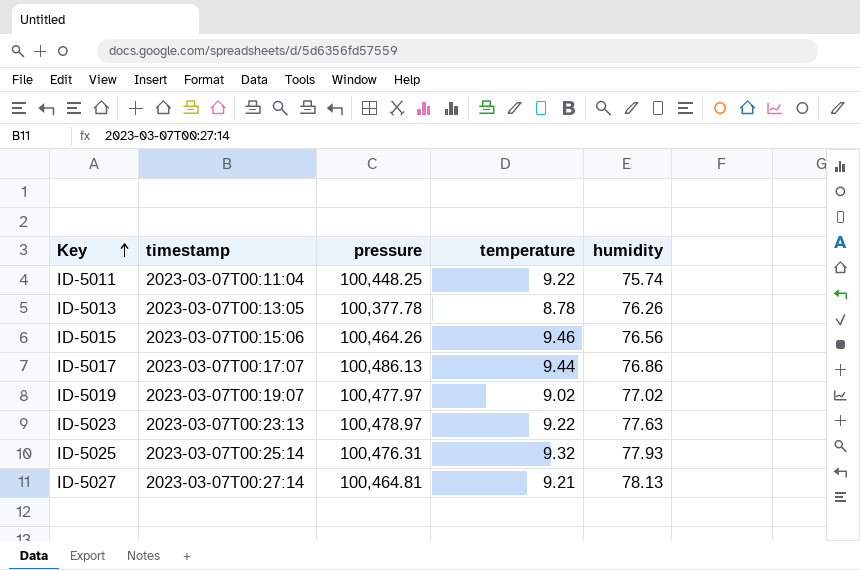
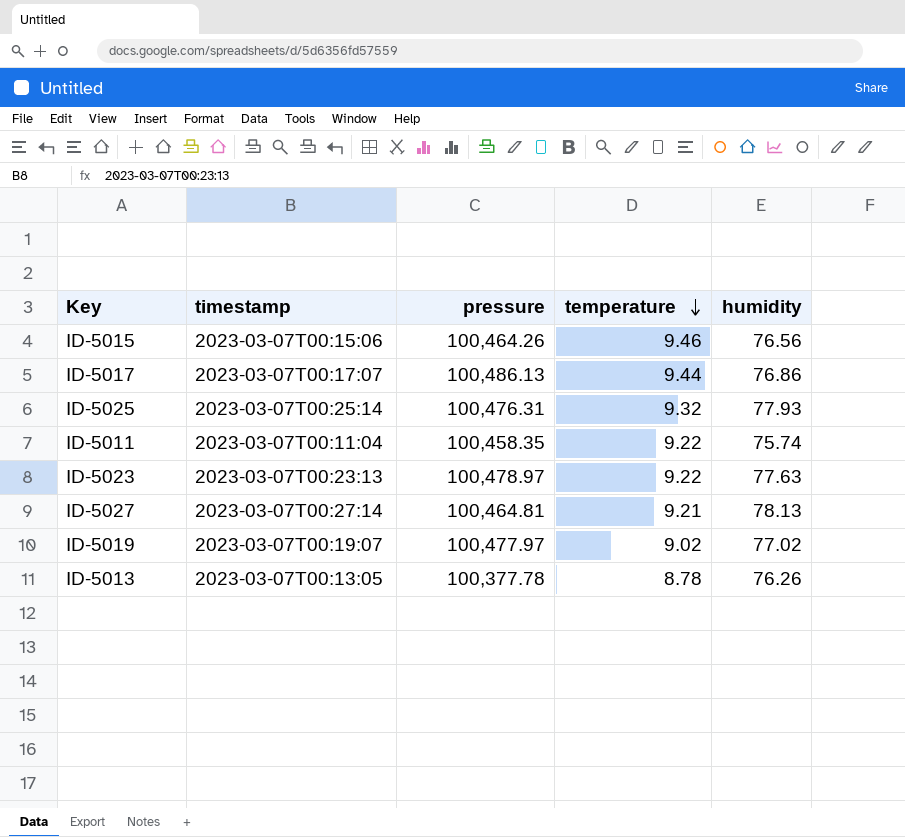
row order: Key ascending -> temperature descending
ID-5011 | pressure: 100,448.25 -> 100,458.35

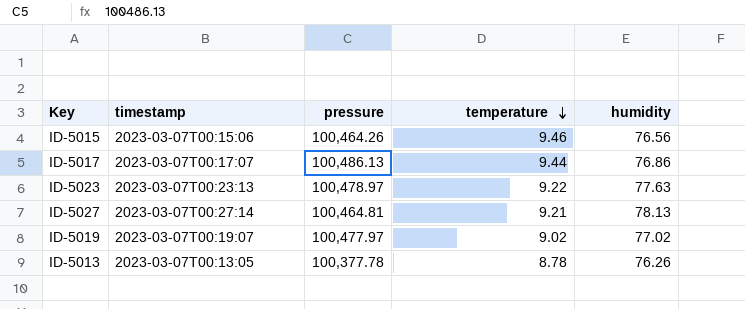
row ID-5025: 2023-03-07T00:25:14 | 100,476.31 | 9.32 | 77.93 -> none
row ID-5011: 2023-03-07T00:11:04 | 100,458.35 | 9.22 | 75.74 -> none

